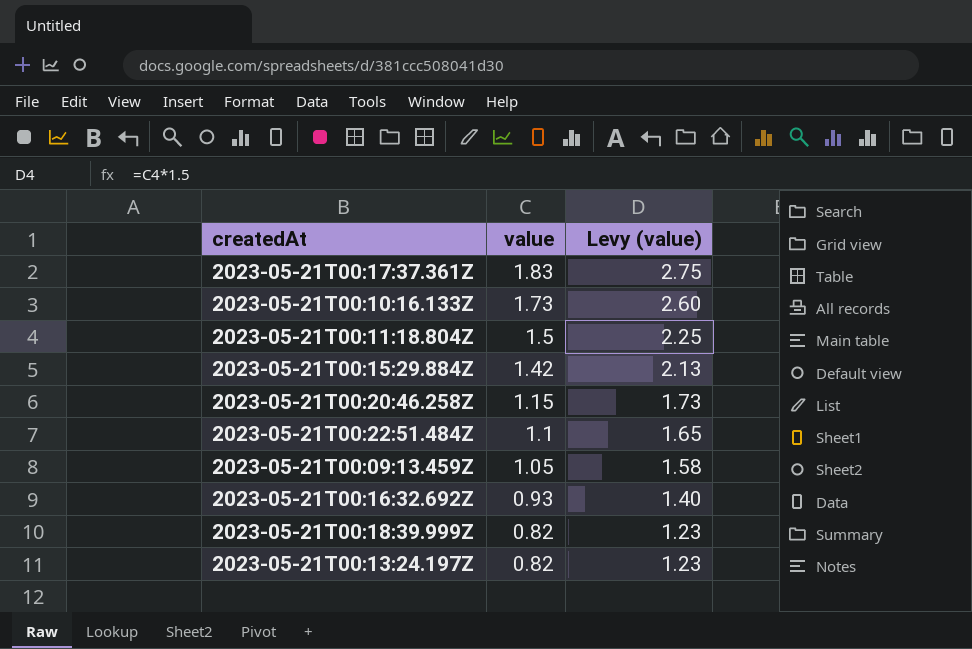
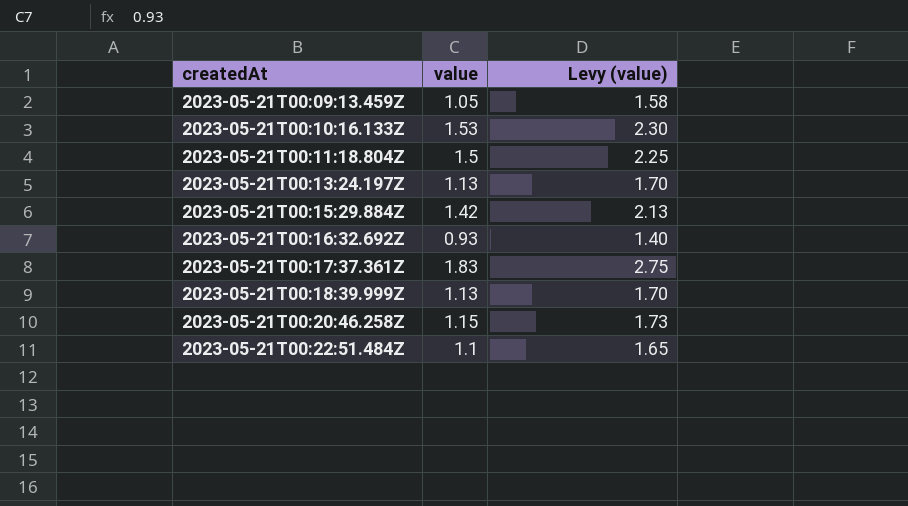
row order: value descending -> createdAt ascending
2023-05-21T00:10:16.133Z | value: 1.73 -> 1.53
2023-05-21T00:10:16.133Z | Levy (value): 2.60 -> 2.30
2023-05-21T00:13:24.197Z | value: 0.82 -> 1.13
2023-05-21T00:13:24.197Z | Levy (value): 1.23 -> 1.70
2023-05-21T00:18:39.999Z | value: 0.82 -> 1.13
2023-05-21T00:18:39.999Z | Levy (value): 1.23 -> 1.70

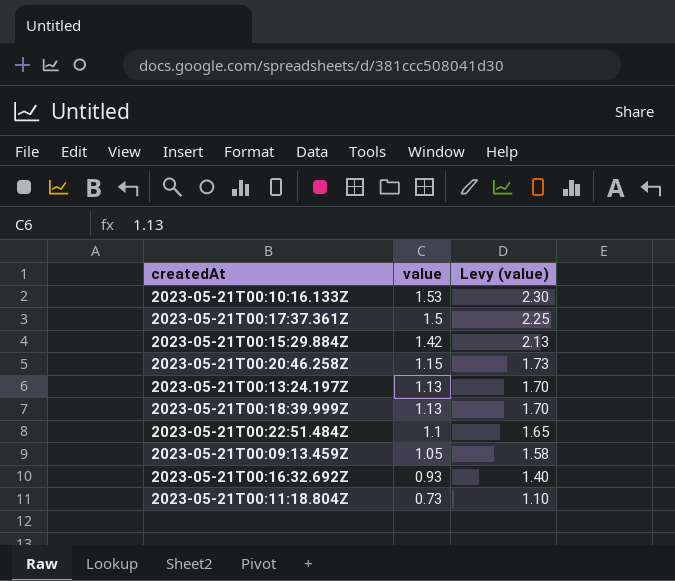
row order: createdAt ascending -> value descending
2023-05-21T00:17:37.361Z | value: 1.83 -> 1.5
2023-05-21T00:17:37.361Z | Levy (value): 2.75 -> 2.25
2023-05-21T00:11:18.804Z | value: 1.5 -> 0.73
2023-05-21T00:11:18.804Z | Levy (value): 2.25 -> 1.10

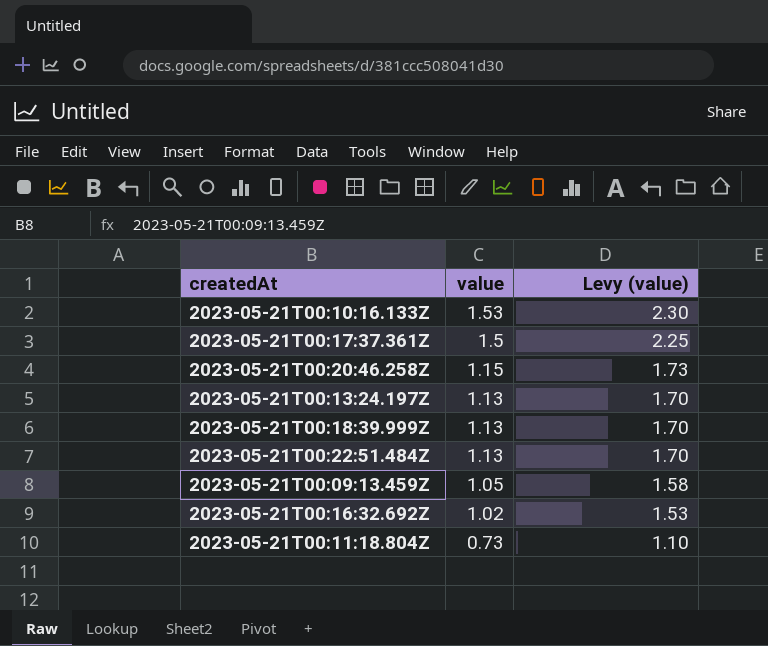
row 2023-05-21T00:15:29.884Z: 1.42 | 2.13 -> none
2023-05-21T00:22:51.484Z | value: 1.1 -> 1.13
2023-05-21T00:22:51.484Z | Levy (value): 1.65 -> 1.70
2023-05-21T00:16:32.692Z | value: 0.93 -> 1.02
2023-05-21T00:16:32.692Z | Levy (value): 1.40 -> 1.53

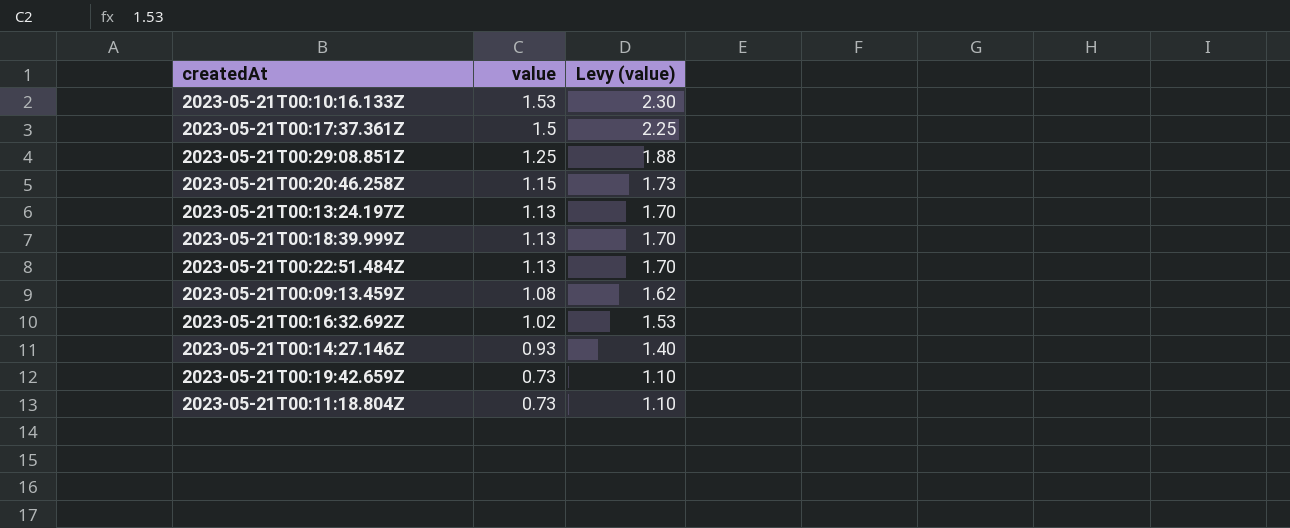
row 2023-05-21T00:29:08.851Z: none -> 1.25 | 1.88
2023-05-21T00:09:13.459Z | value: 1.05 -> 1.08
2023-05-21T00:09:13.459Z | Levy (value): 1.58 -> 1.62
row 2023-05-21T00:14:27.146Z: none -> 0.93 | 1.40
row 2023-05-21T00:19:42.659Z: none -> 0.73 | 1.10

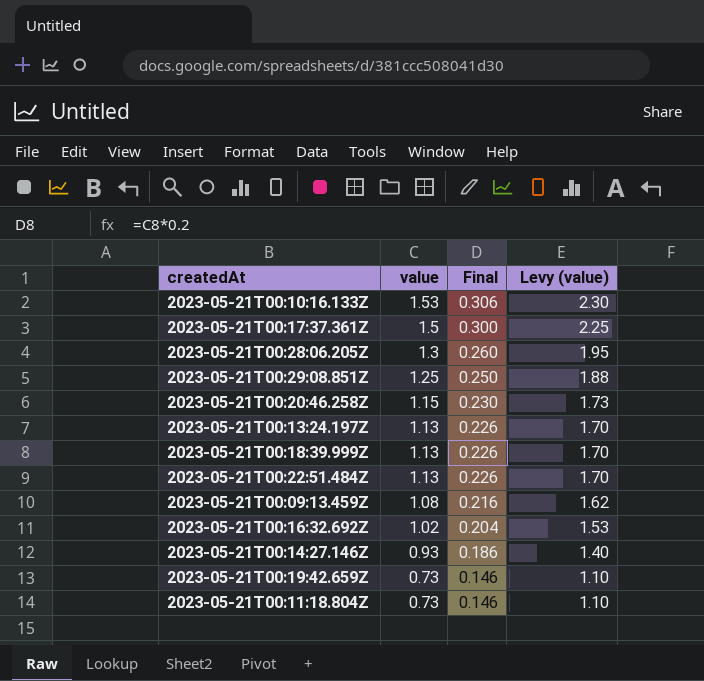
column Final | formula: none -> [value] * 0.2
row 2023-05-21T00:28:06.205Z: none -> 1.3 | 0.260 | 1.95

